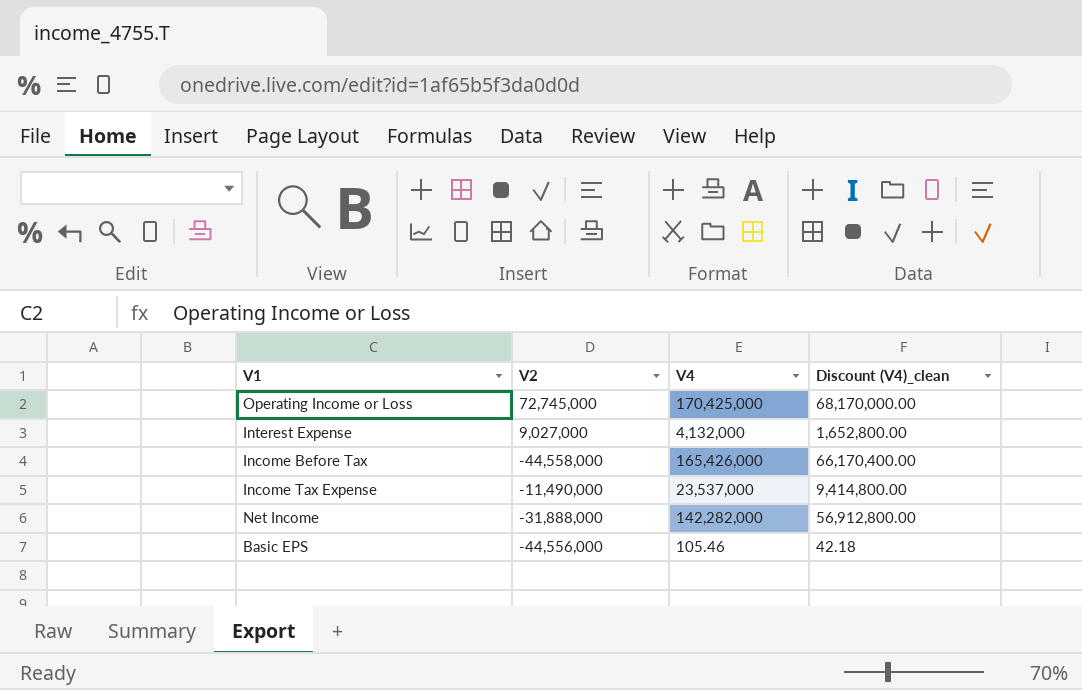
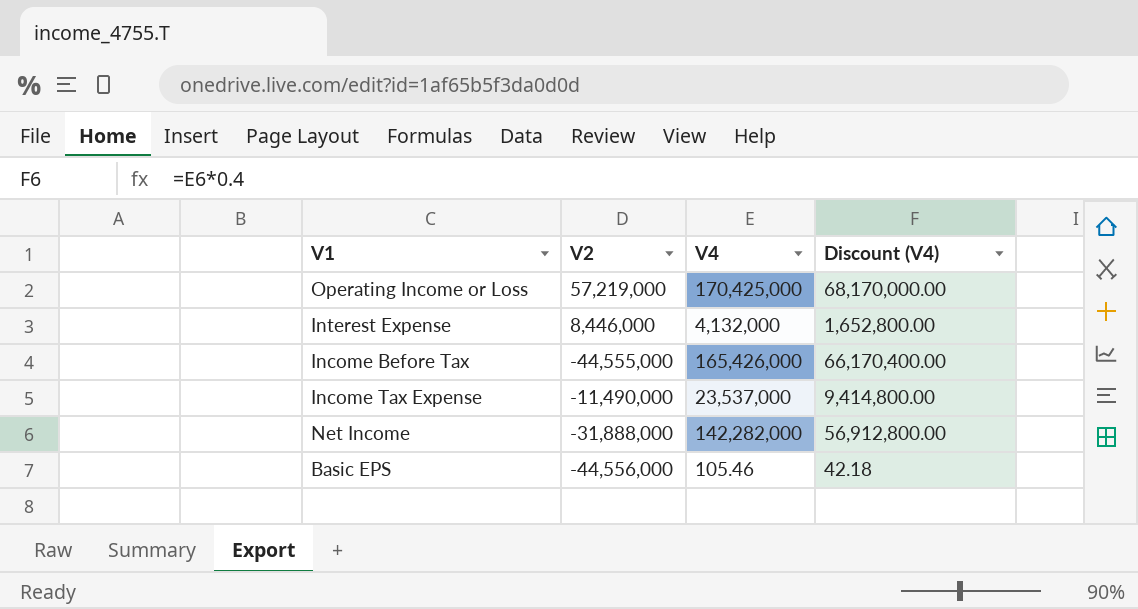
column name: Discount (V4)_clean -> Discount (V4)
Operating Income or Loss | V2: 72,745,000 -> 57,219,000
Interest Expense | V2: 9,027,000 -> 8,446,000
Income Before Tax | V2: -44,558,000 -> -44,555,000

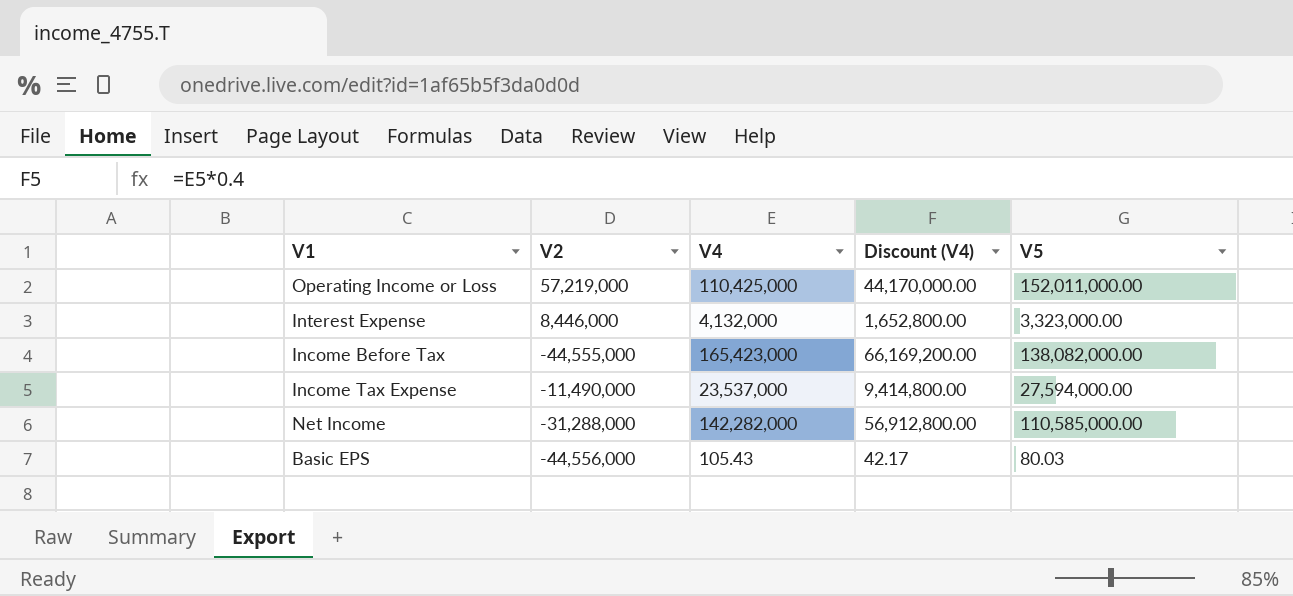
column V5 | position: none -> 5
Operating Income or Loss | V4: 170,425,000 -> 110,425,000
Operating Income or Loss | Discount (V4): 68,170,000.00 -> 44,170,000.00
Income Before Tax | V4: 165,426,000 -> 165,423,000
Income Before Tax | Discount (V4): 66,170,400.00 -> 66,169,200.00
Net Income | V2: -31,888,000 -> -31,288,000
Basic EPS | V4: 105.46 -> 105.43
Basic EPS | Discount (V4): 42.18 -> 42.17

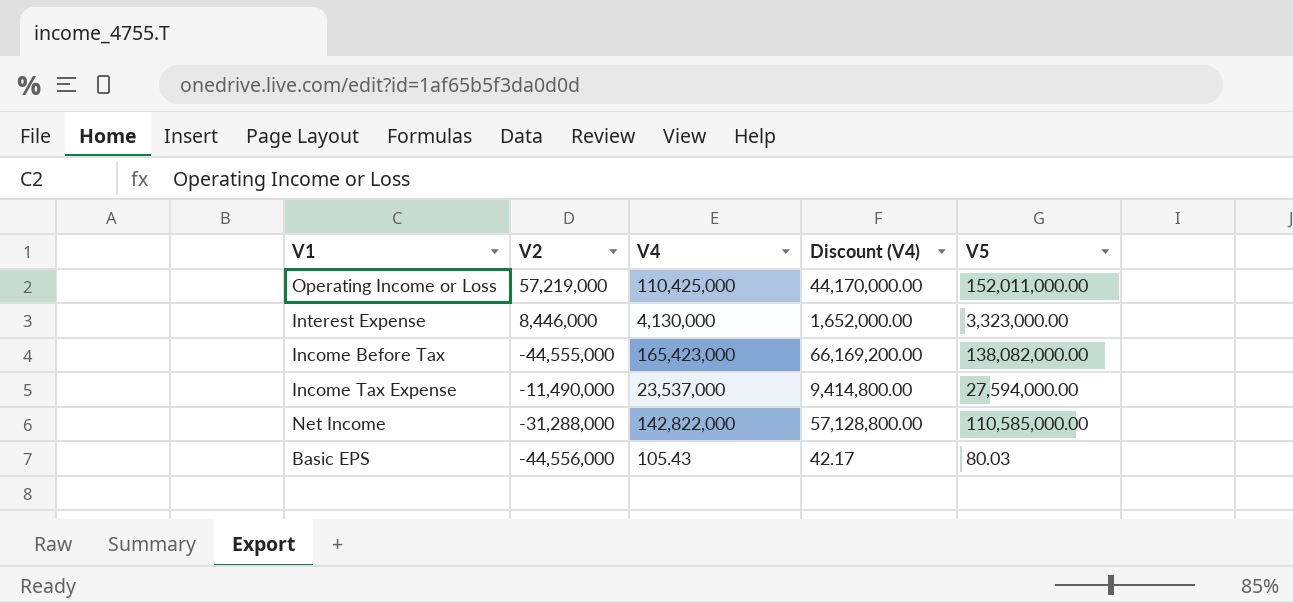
Interest Expense | V4: 4,132,000 -> 4,130,000
Interest Expense | Discount (V4): 1,652,800.00 -> 1,652,000.00
Net Income | V4: 142,282,000 -> 142,822,000
Net Income | Discount (V4): 56,912,800.00 -> 57,128,800.00

